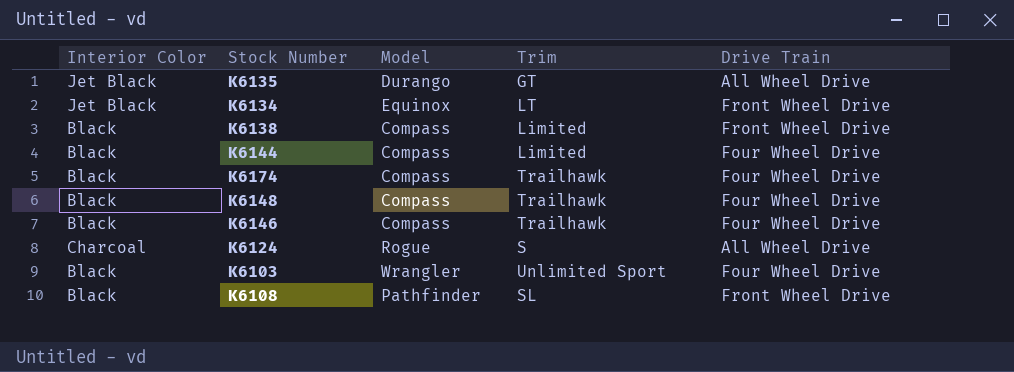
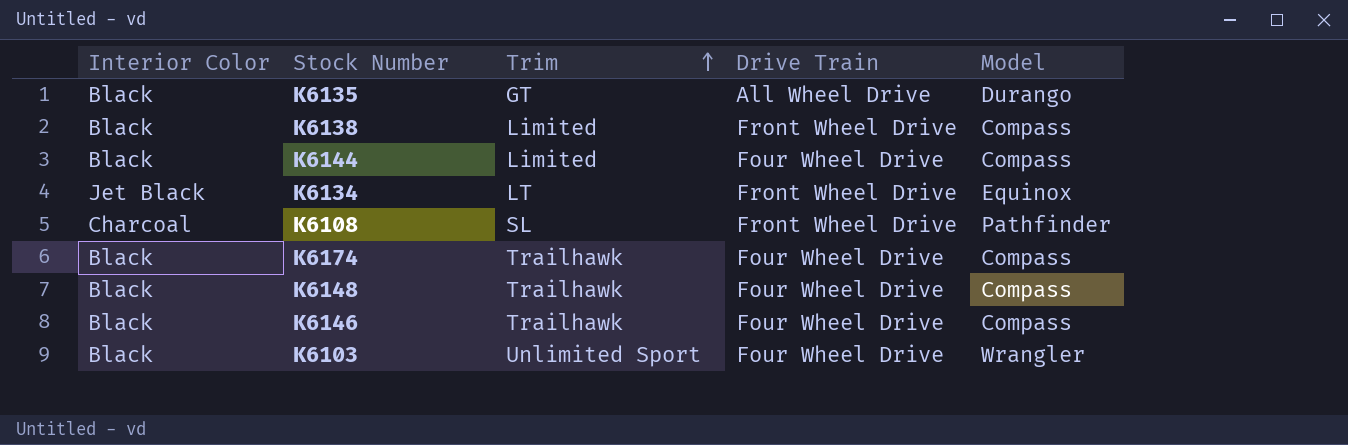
row order: none -> Trim ascending
column Model | position: 3 -> 5
row K6124: Charcoal | Rogue | S | All Wheel Drive -> none
K6135 | Interior Color: Jet Black -> Black
K6108 | Interior Color: Black -> Charcoal

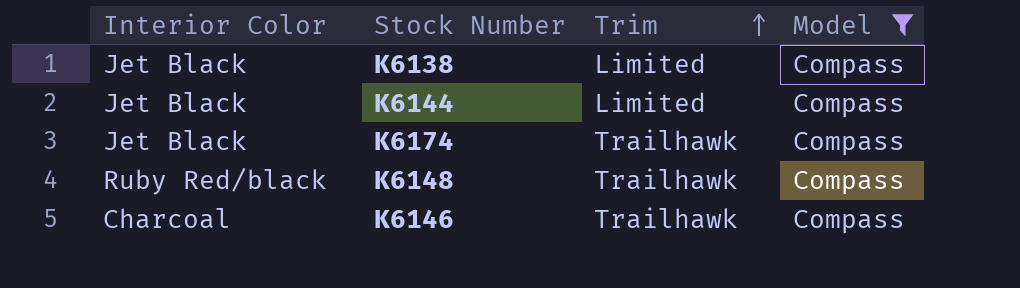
filter: none -> Model = Compass
column Drive Train | position: 4 -> none
K6138 | Interior Color: Black -> Jet Black
K6144 | Interior Color: Black -> Jet Black
K6174 | Interior Color: Black -> Jet Black
K6148 | Interior Color: Black -> Ruby Red/black
K6146 | Interior Color: Black -> Charcoal

